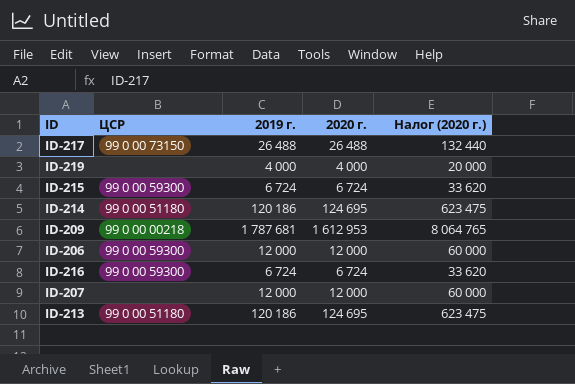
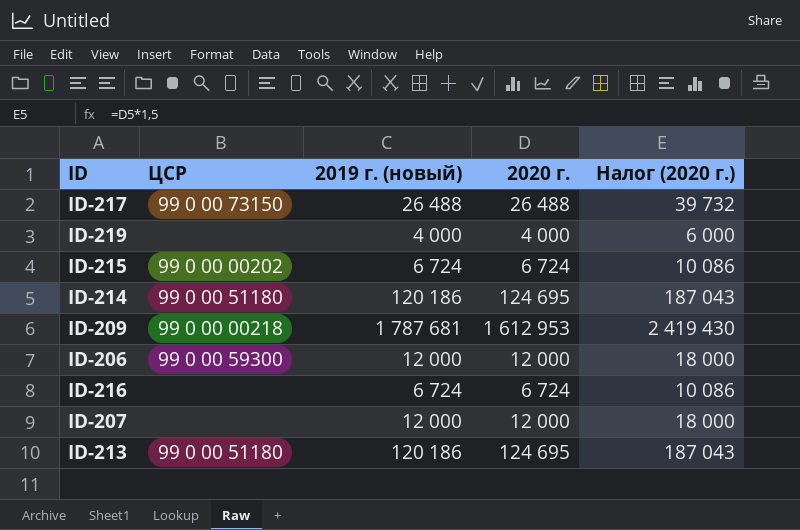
column name: 2019 г. -> 2019 г. (новый)
column Налог (2020 г.) | formula: [2020 г.] * 5 -> [2020 г.] * 1,5
ID-215 | ЦСР: 99 0 00 59300 -> 99 0 00 00202
ID-216 | ЦСР: 99 0 00 59300 -> none

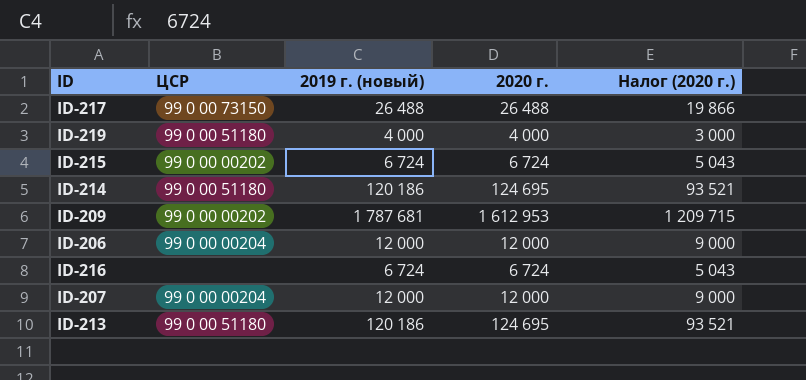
column Налог (2020 г.) | formula: [2020 г.] * 1,5 -> [2020 г.] * 0,75
ID-219 | ЦСР: none -> 99 0 00 51180
ID-209 | ЦСР: 99 0 00 00218 -> 99 0 00 00202
ID-206 | ЦСР: 99 0 00 59300 -> 99 0 00 00204
ID-207 | ЦСР: none -> 99 0 00 00204

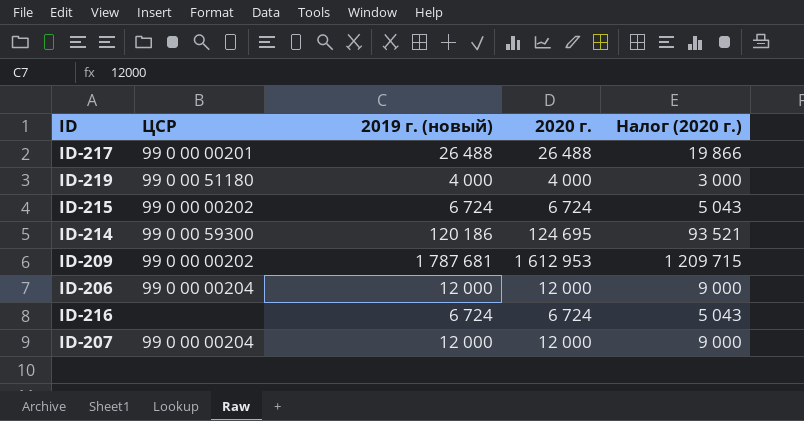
row ID-213: 99 0 00 51180 | 120 186 | 124 695 | 93 521 -> none
ID-217 | ЦСР: 99 0 00 73150 -> 99 0 00 00201
ID-214 | ЦСР: 99 0 00 51180 -> 99 0 00 59300

